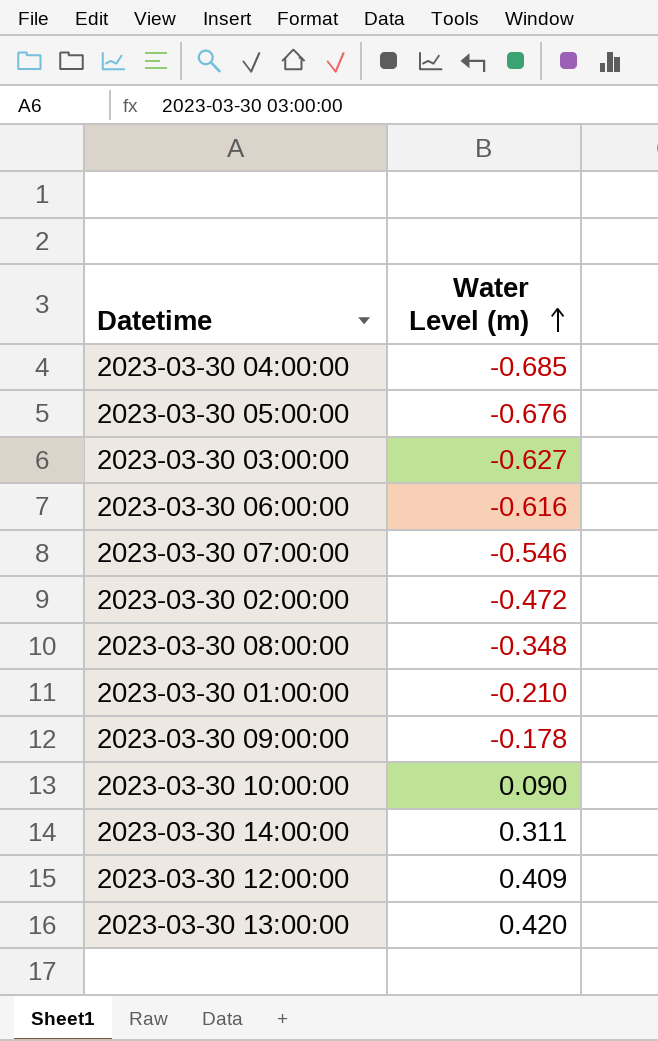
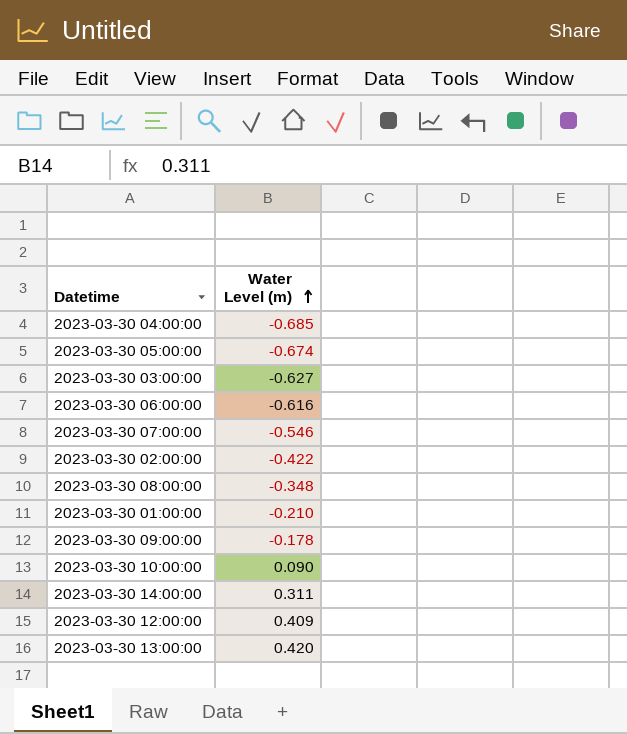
2023-03-30 05:00:00 | Water Level (m): -0.676 -> -0.674
2023-03-30 02:00:00 | Water Level (m): -0.472 -> -0.422

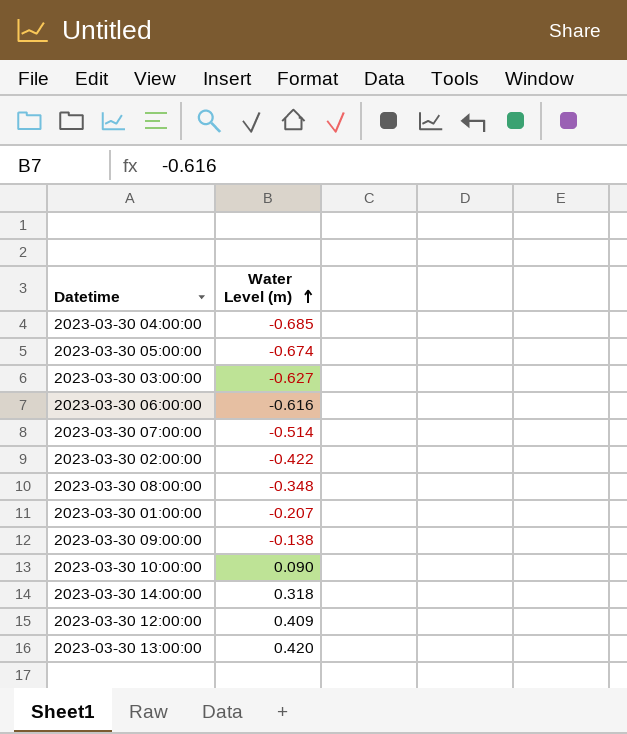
2023-03-30 07:00:00 | Water Level (m): -0.546 -> -0.514
2023-03-30 01:00:00 | Water Level (m): -0.210 -> -0.207
2023-03-30 09:00:00 | Water Level (m): -0.178 -> -0.138
2023-03-30 14:00:00 | Water Level (m): 0.311 -> 0.318

